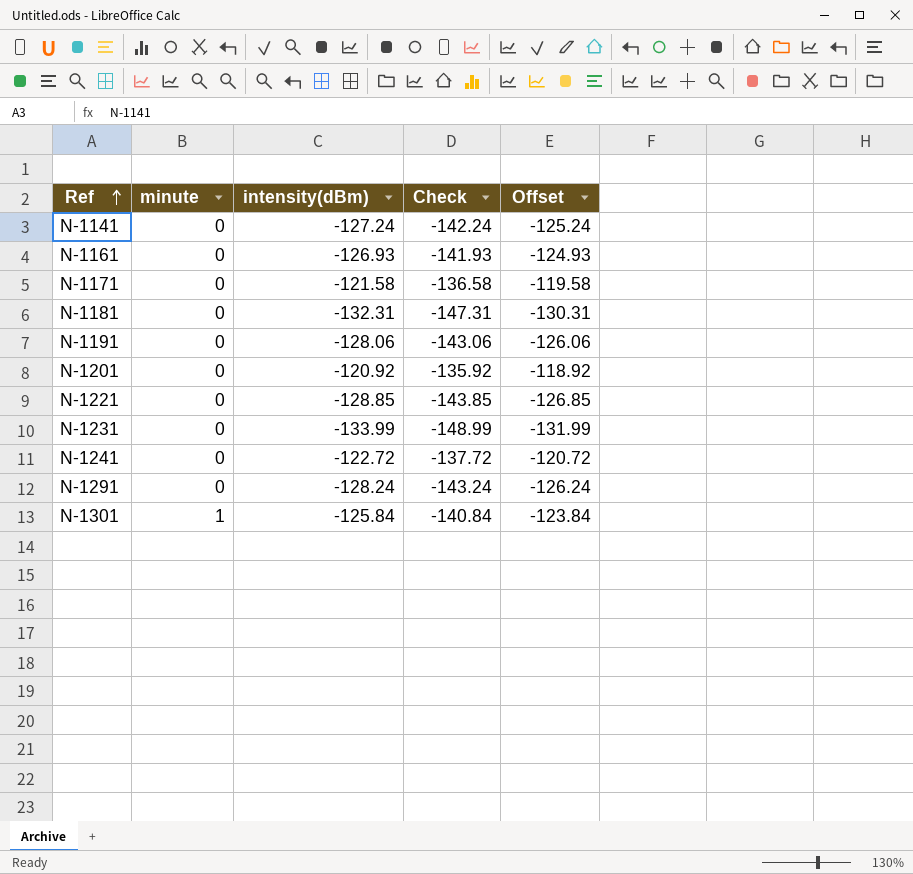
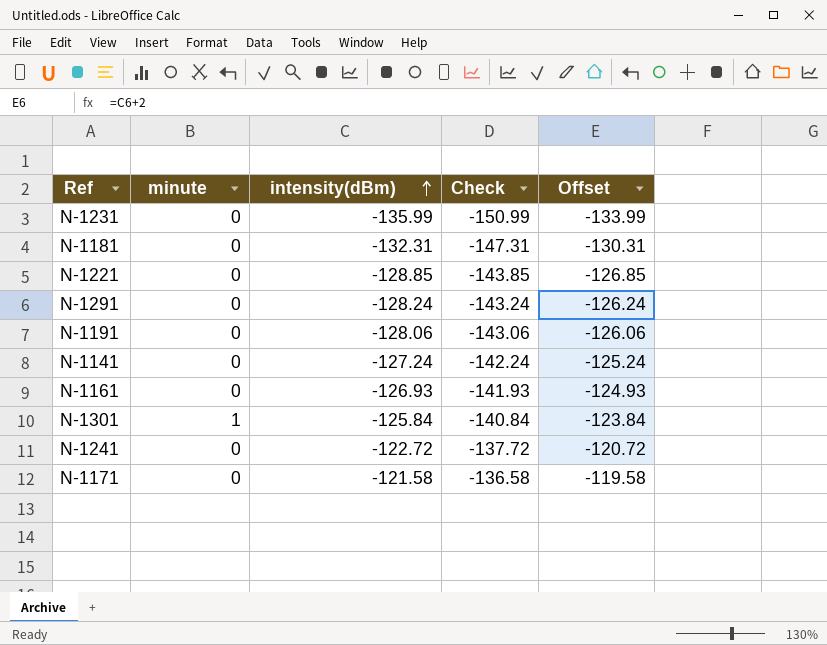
row order: Ref ascending -> intensity(dBm) ascending
row N-1201: 0 | -120.92 | -135.92 | -118.92 -> none
N-1231 | intensity(dBm): -133.99 -> -135.99
N-1231 | Check: -148.99 -> -150.99
N-1231 | Offset: -131.99 -> -133.99

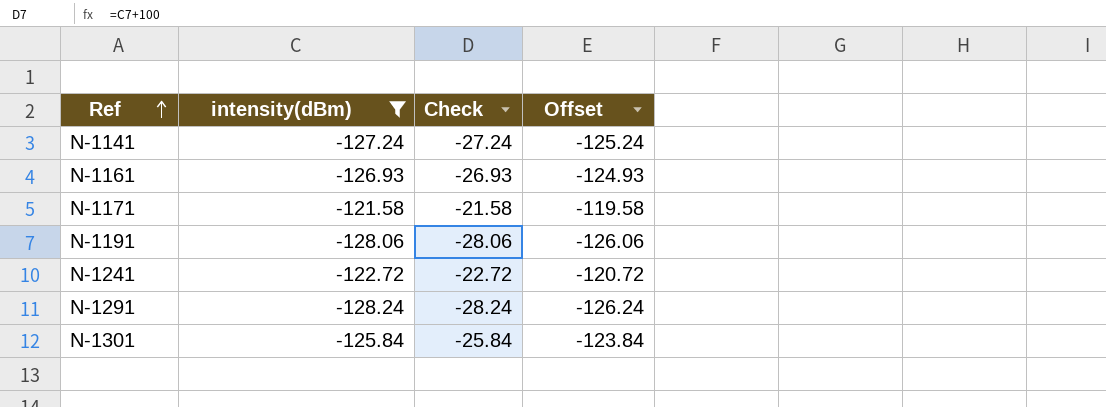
filter: none -> intensity(dBm) >= -128.24
row order: intensity(dBm) ascending -> Ref ascending
column minute | position: 2 -> none
column Check | formula: [intensity(dBm)] - 15 -> [intensity(dBm)] + 100

